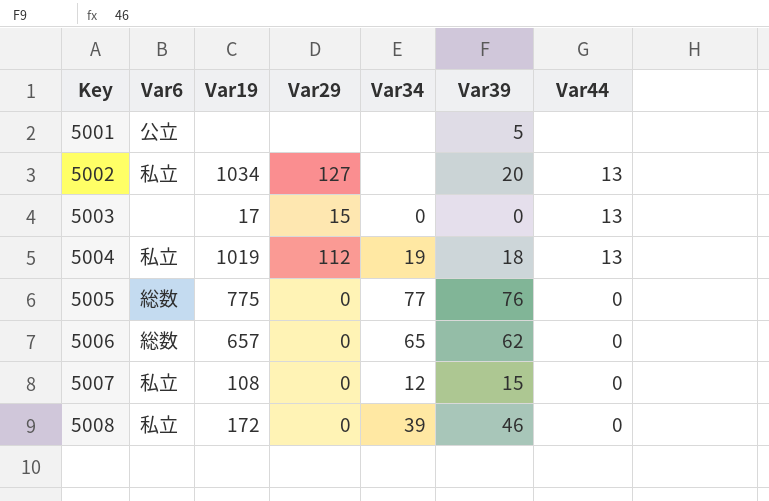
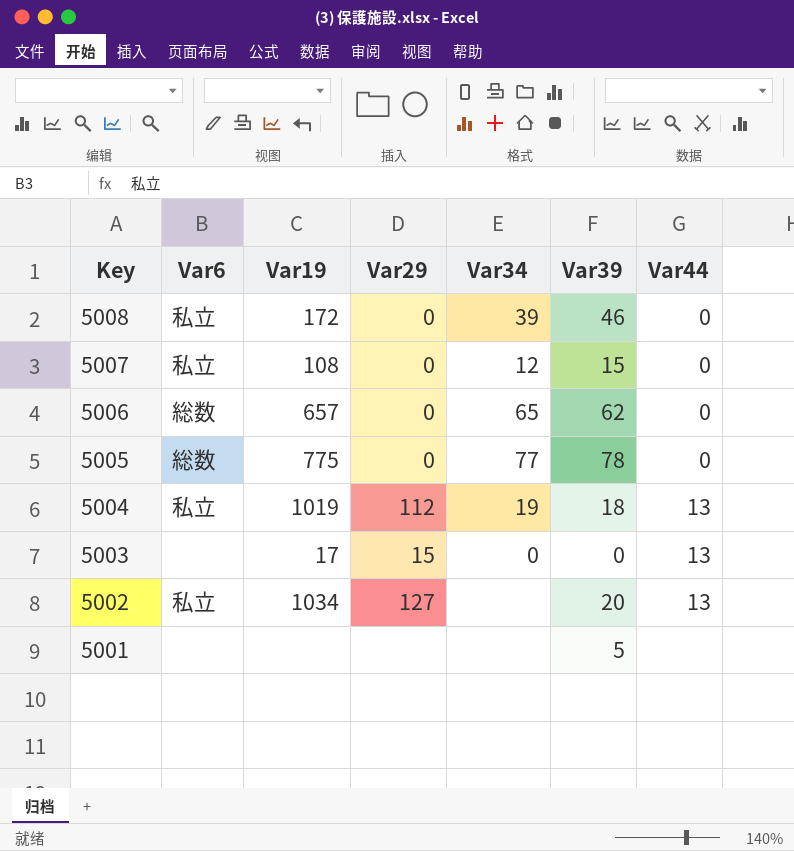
row order: Key ascending -> Key descending
5005 | Var39: 76 -> 78
5001 | Var6: 公立 -> none

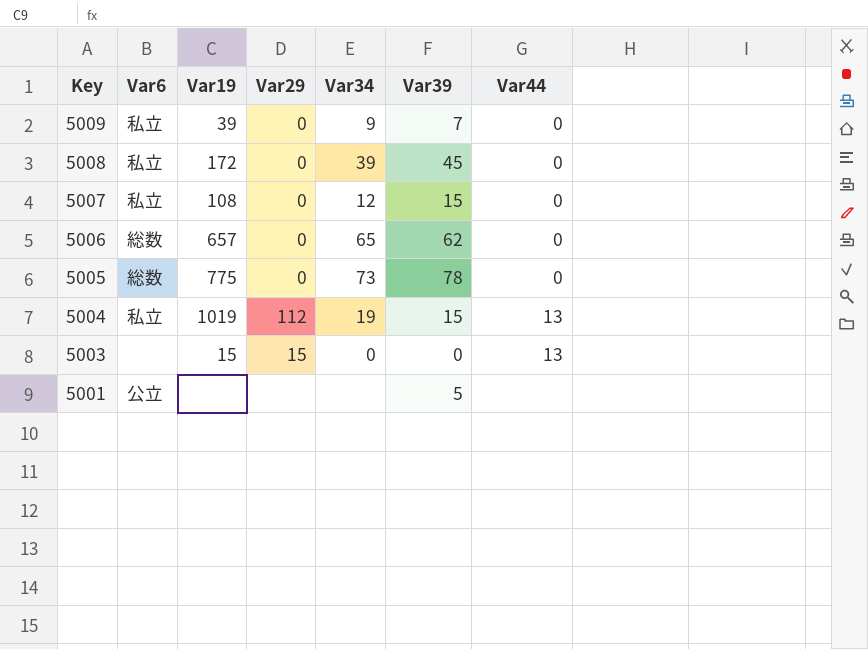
row 5002: 私立 | 1034 | 127 | none | 20 | 13 -> none
row 5009: none -> 私立 | 39 | 0 | 9 | 7 | 0
5008 | Var39: 46 -> 45
5005 | Var34: 77 -> 73
5004 | Var39: 18 -> 15
5003 | Var19: 17 -> 15
5001 | Var6: none -> 公立

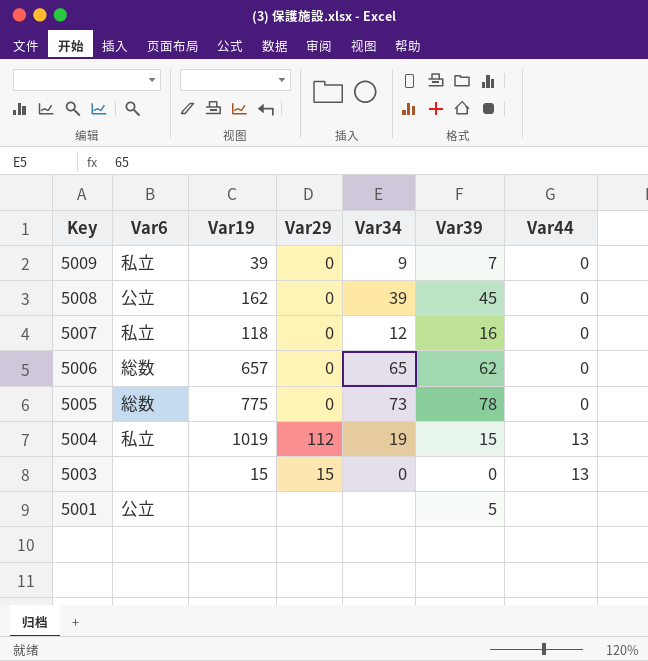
5008 | Var6: 私立 -> 公立
5008 | Var19: 172 -> 162
5007 | Var19: 108 -> 118
5007 | Var39: 15 -> 16

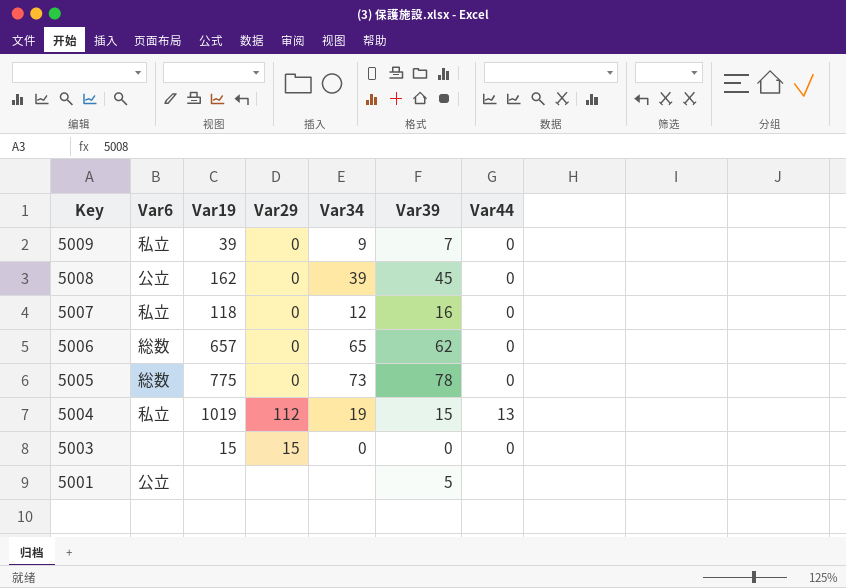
5003 | Var44: 13 -> 0

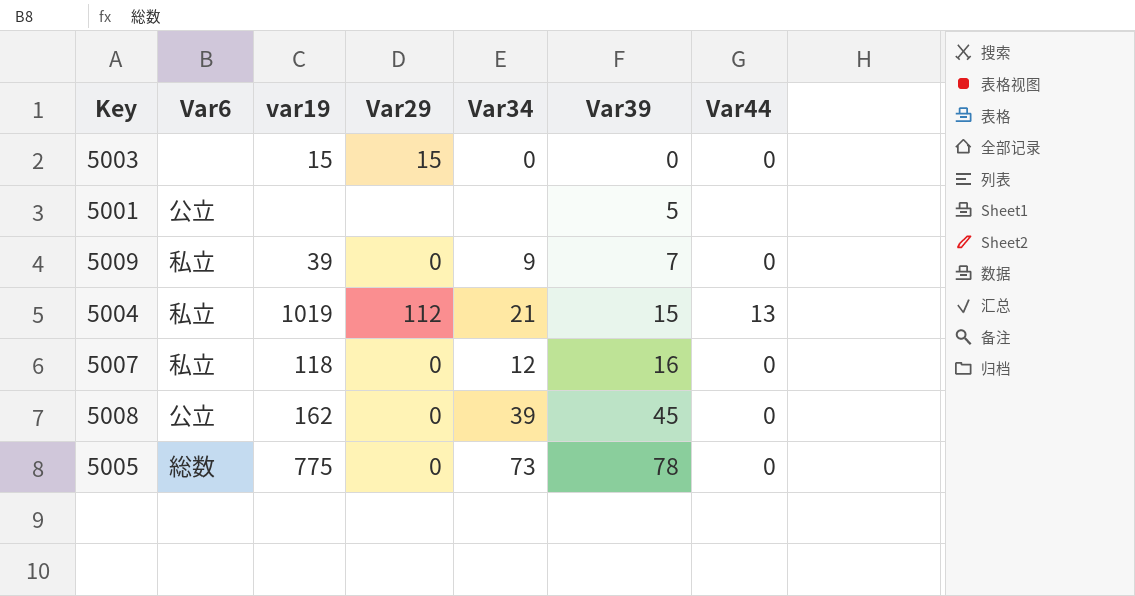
row order: Key descending -> Var39 ascending
column name: Var19 -> var19
row 5006: 総数 | 657 | 0 | 65 | 62 | 0 -> none
5004 | Var34: 19 -> 21

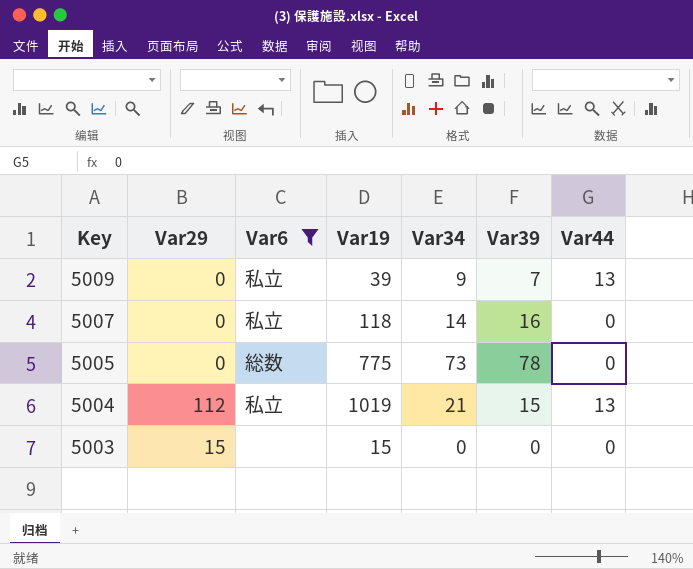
filter: none -> Var6 != 公立
row order: Var39 ascending -> Key descending
column Var29 | position: 4 -> 2
column name: var19 -> Var19
5009 | Var44: 0 -> 13
5007 | Var34: 12 -> 14

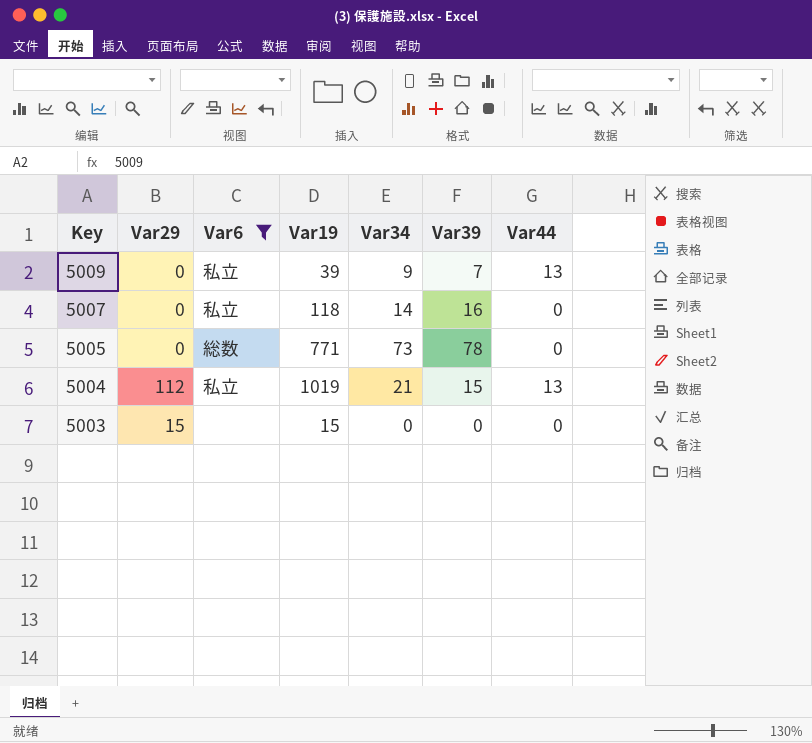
5005 | Var19: 775 -> 771

